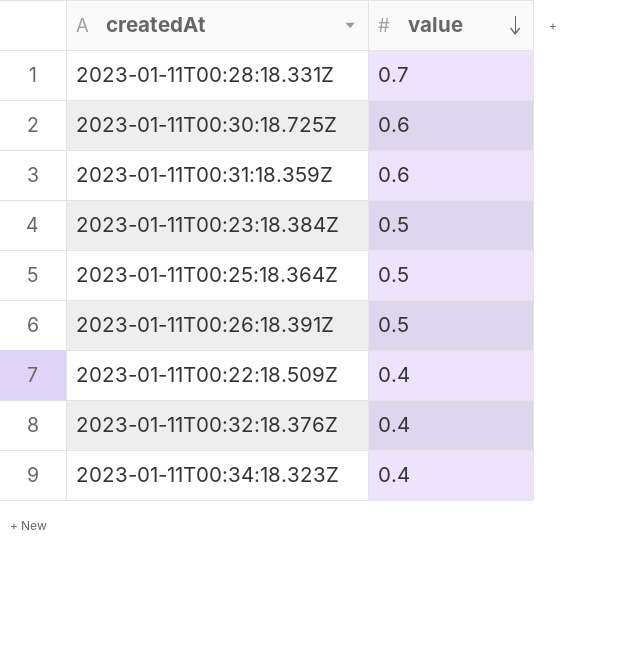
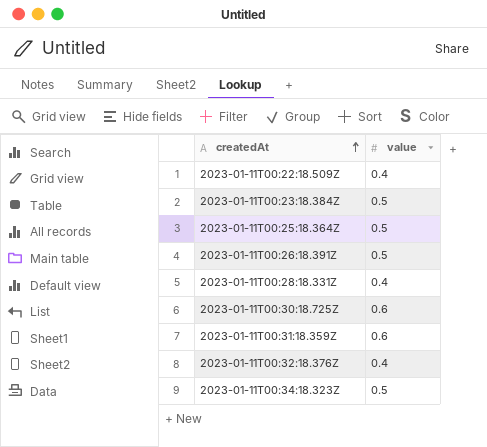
row order: value descending -> createdAt ascending
2023-01-11T00:28:18.331Z | value: 0.7 -> 0.4
2023-01-11T00:34:18.323Z | value: 0.4 -> 0.5

